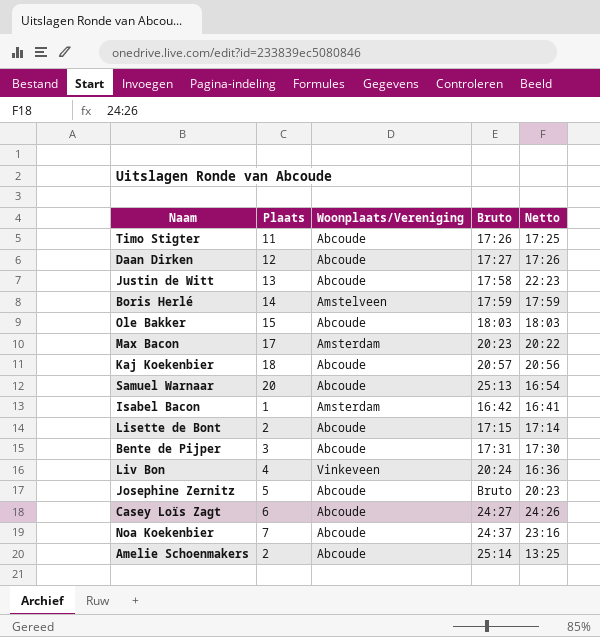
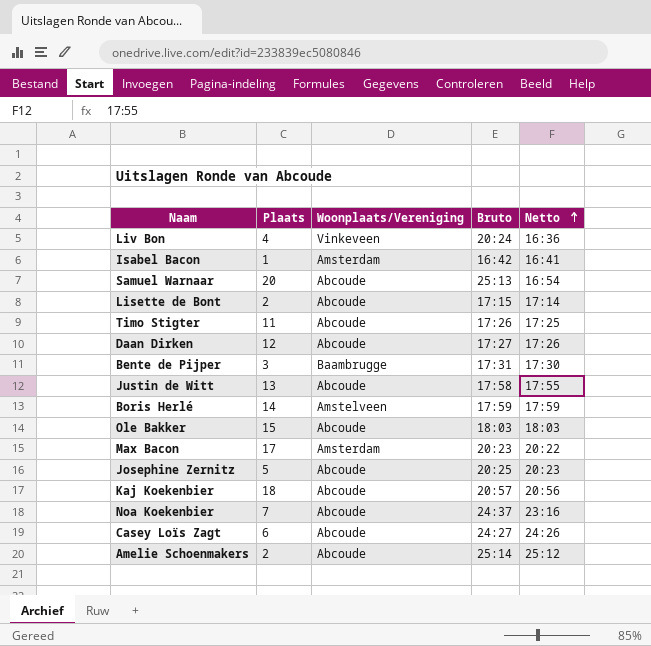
row order: none -> Netto ascending
Bente de Pijper | Woonplaats/Vereniging: Abcoude -> Baambrugge
Justin de Witt | Netto: 22:23 -> 17:55
Josephine Zernitz | Bruto: Bruto -> 20:25
Amelie Schoenmakers | Netto: 13:25 -> 25:12

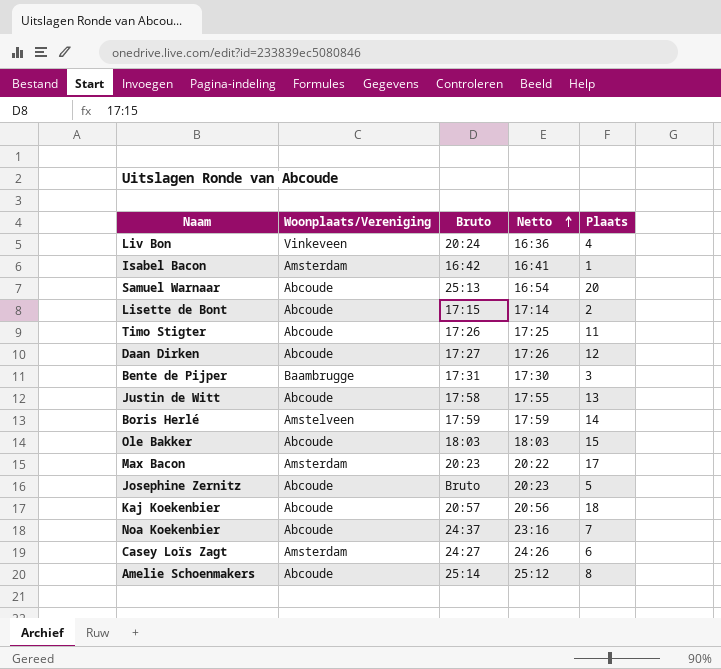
column Plaats | position: 2 -> 5
Josephine Zernitz | Bruto: 20:25 -> Bruto
Casey Loïs Zagt | Woonplaats/Vereniging: Abcoude -> Amsterdam
Amelie Schoenmakers | Plaats: 2 -> 8

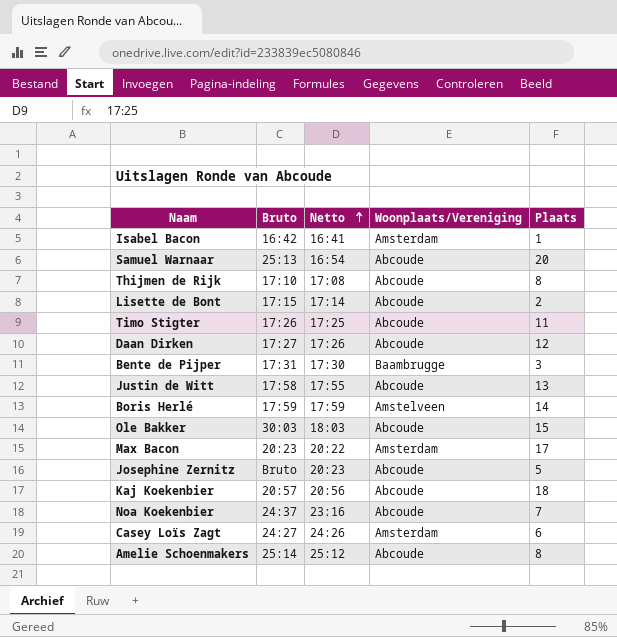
column Woonplaats/Vereniging | position: 2 -> 4
row Liv Bon: Vinkeveen | 20:24 | 16:36 | 4 -> none
row Thijmen de Rijk: none -> 17:10 | 17:08 | Abcoude | 8
Ole Bakker | Bruto: 18:03 -> 30:03

